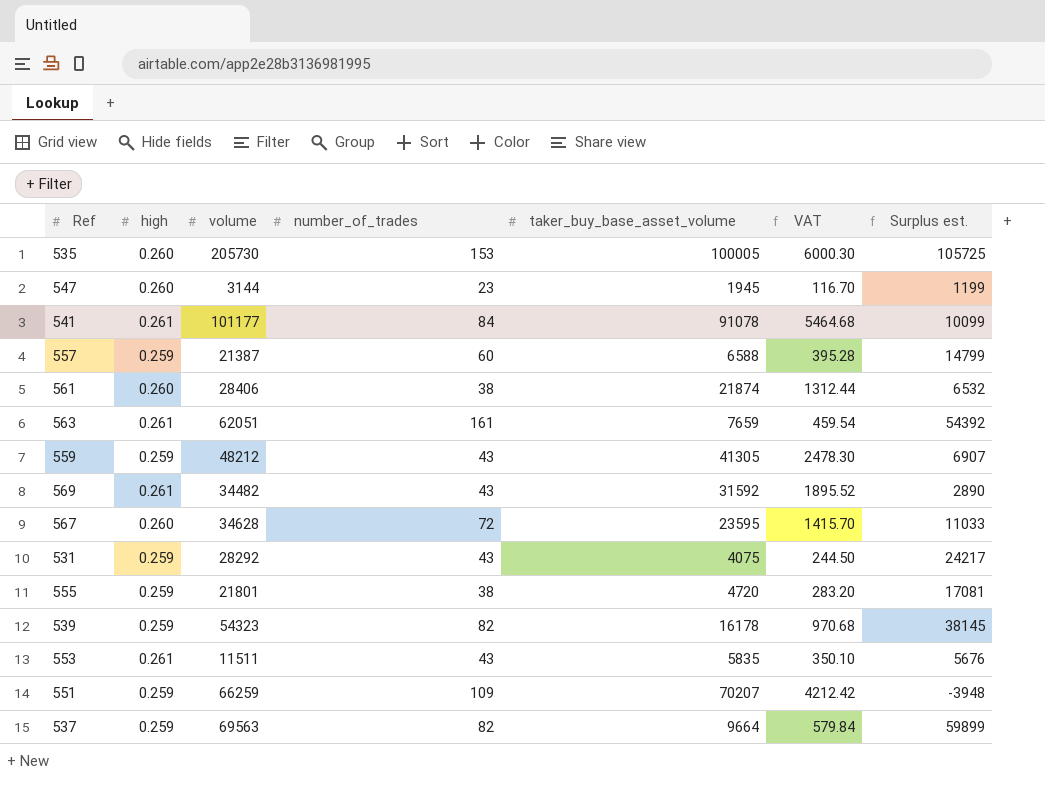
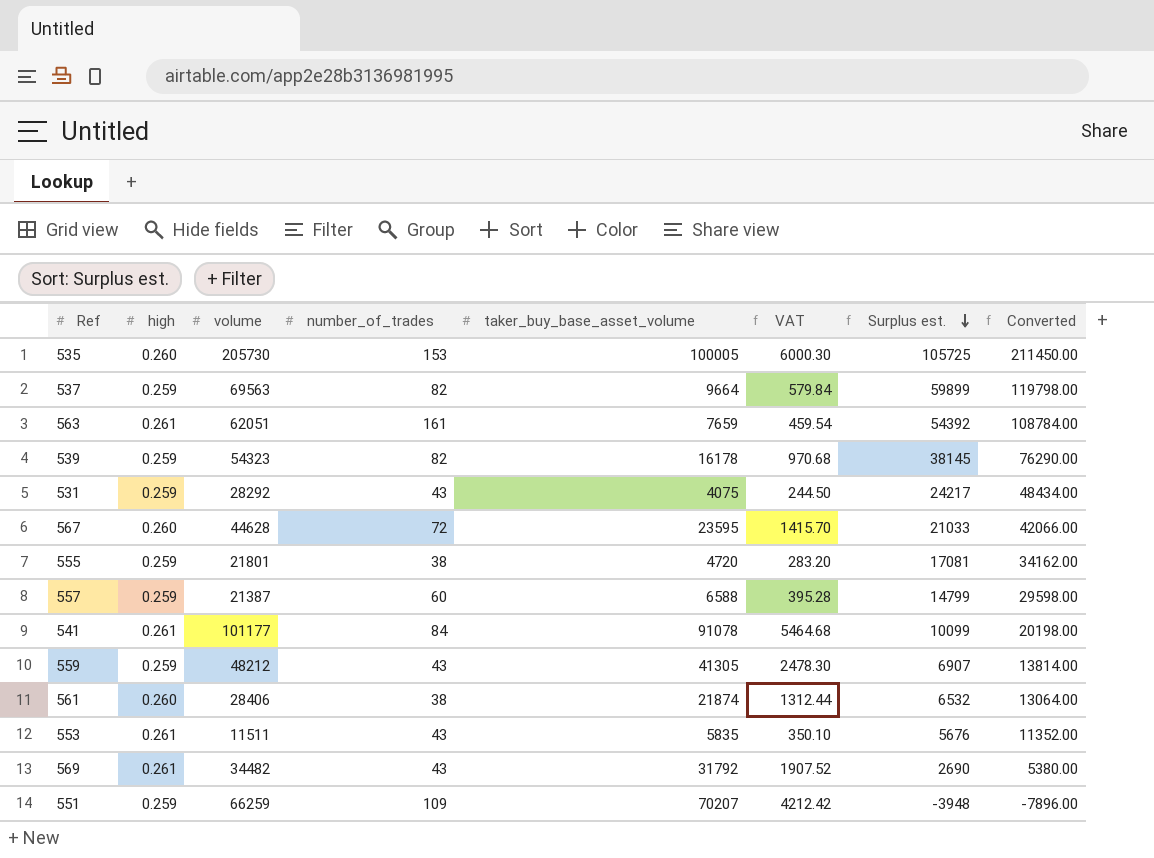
row order: none -> Surplus est. descending
column Converted | formula: none -> [Surplus est.] * 2
row 547: 0.260 | 3144 | 23 | 1945 | 116.70 | 1199 -> none
567 | volume: 34628 -> 44628
567 | Surplus est.: 11033 -> 21033
569 | taker_buy_base_asset_volume: 31592 -> 31792
569 | VAT: 1895.52 -> 1907.52
569 | Surplus est.: 2890 -> 2690

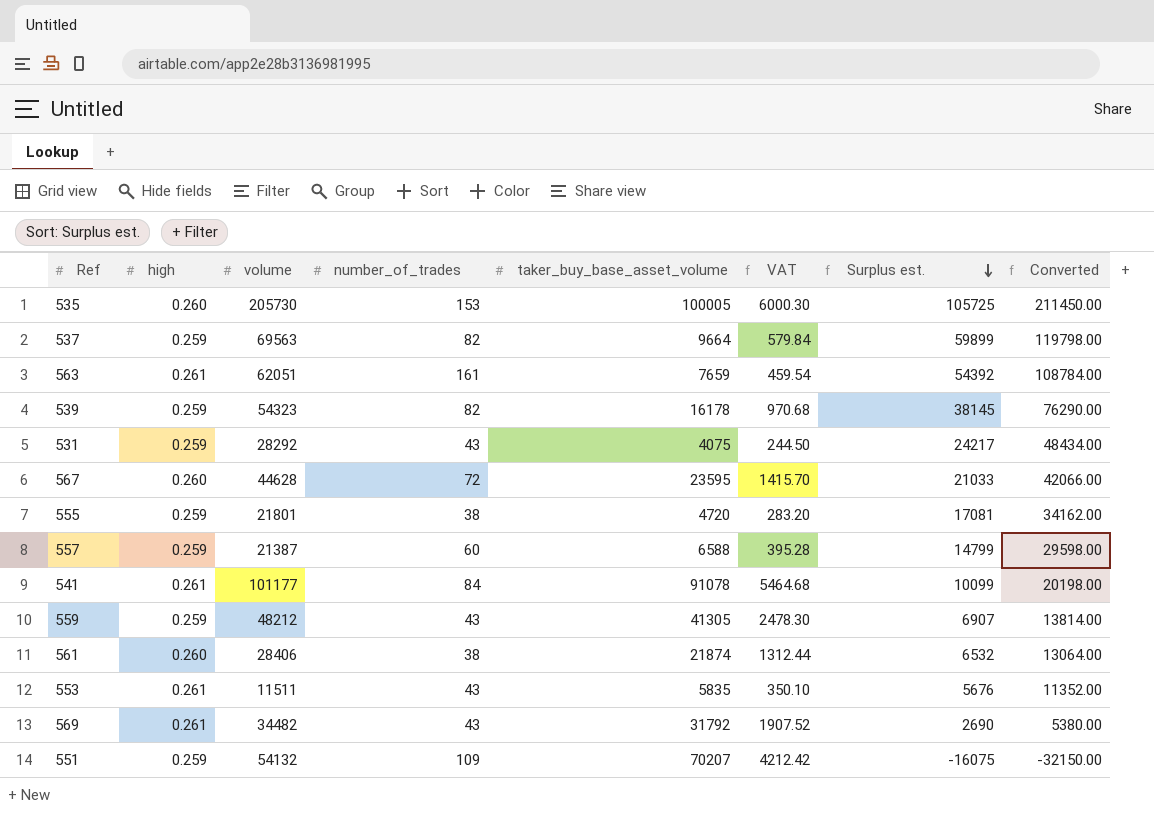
551 | volume: 66259 -> 54132
551 | Surplus est.: -3948 -> -16075
551 | Converted: -7896.00 -> -32150.00

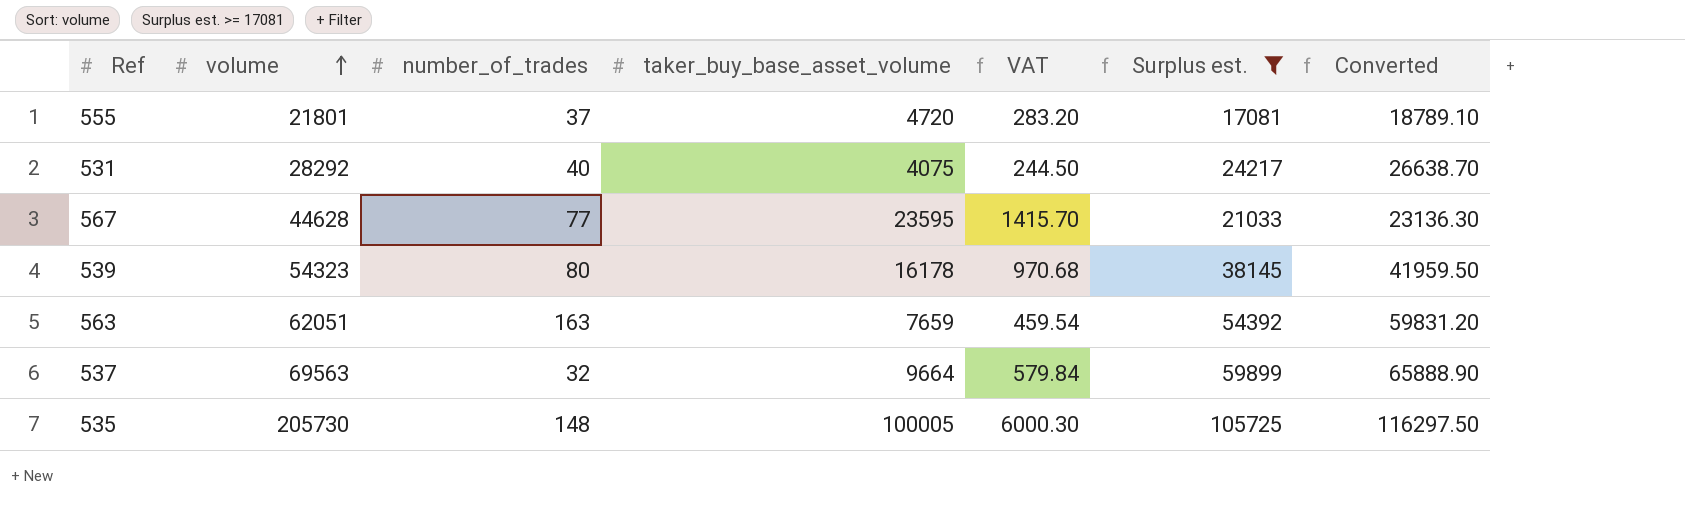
filter: none -> Surplus est. >= 17081
row order: Surplus est. descending -> volume ascending
column high | position: 2 -> none
column Converted | formula: [Surplus est.] * 2 -> [Surplus est.] * 1.1
555 | number_of_trades: 38 -> 37
531 | number_of_trades: 43 -> 40
567 | number_of_trades: 72 -> 77
539 | number_of_trades: 82 -> 80
563 | number_of_trades: 161 -> 163
537 | number_of_trades: 82 -> 32
535 | number_of_trades: 153 -> 148

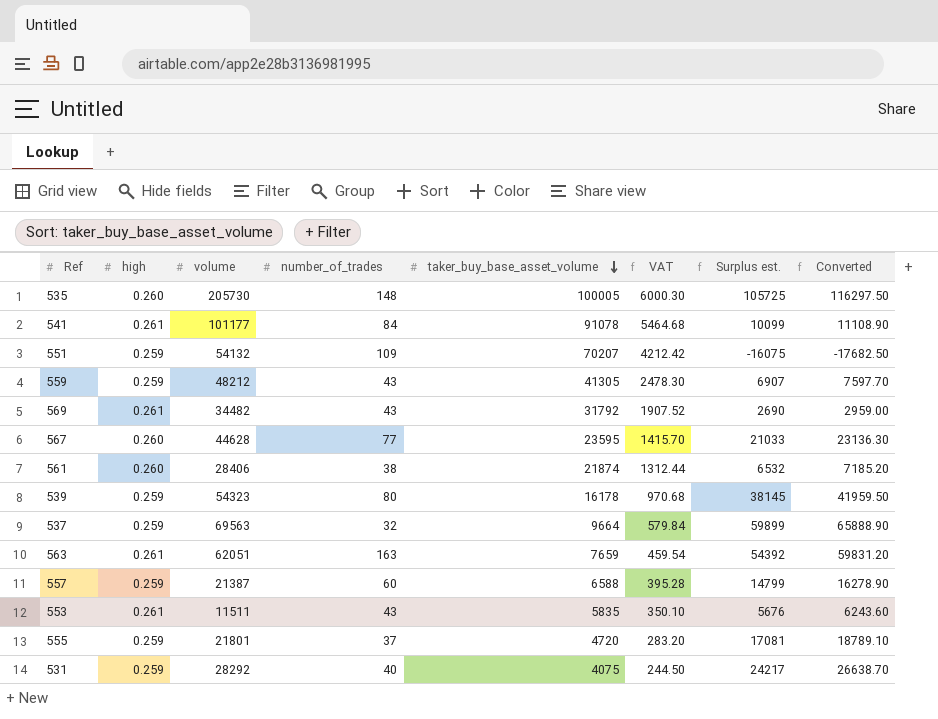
filter: Surplus est. >= 17081 -> none
row order: volume ascending -> taker_buy_base_asset_volume descending
column high | position: none -> 2

